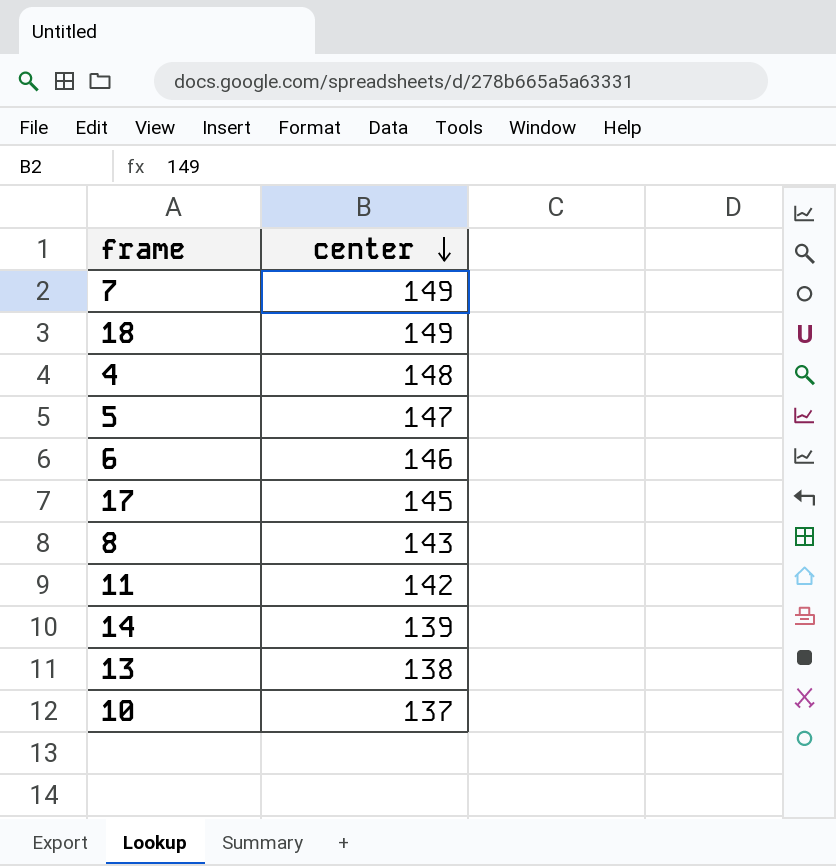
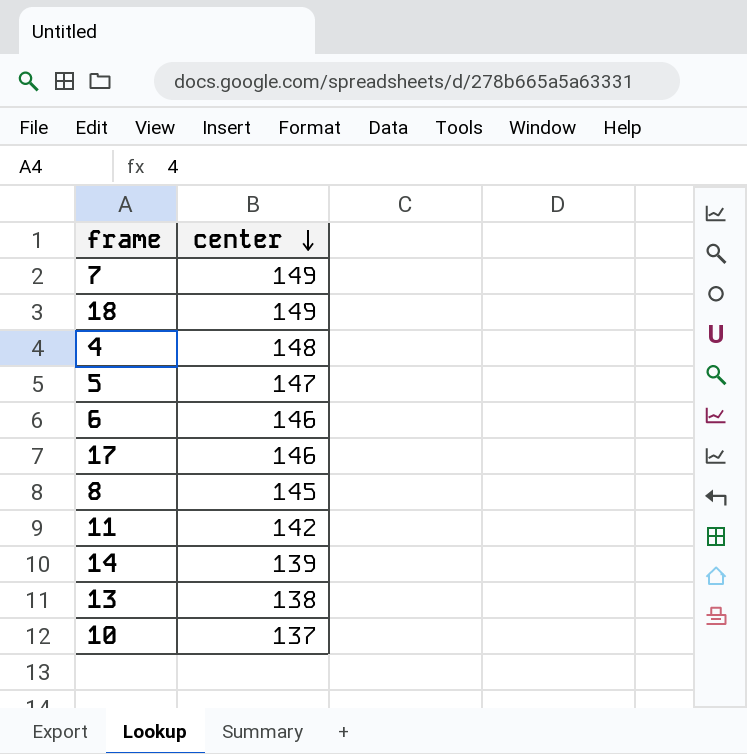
17 | center: 145 -> 146
8 | center: 143 -> 145

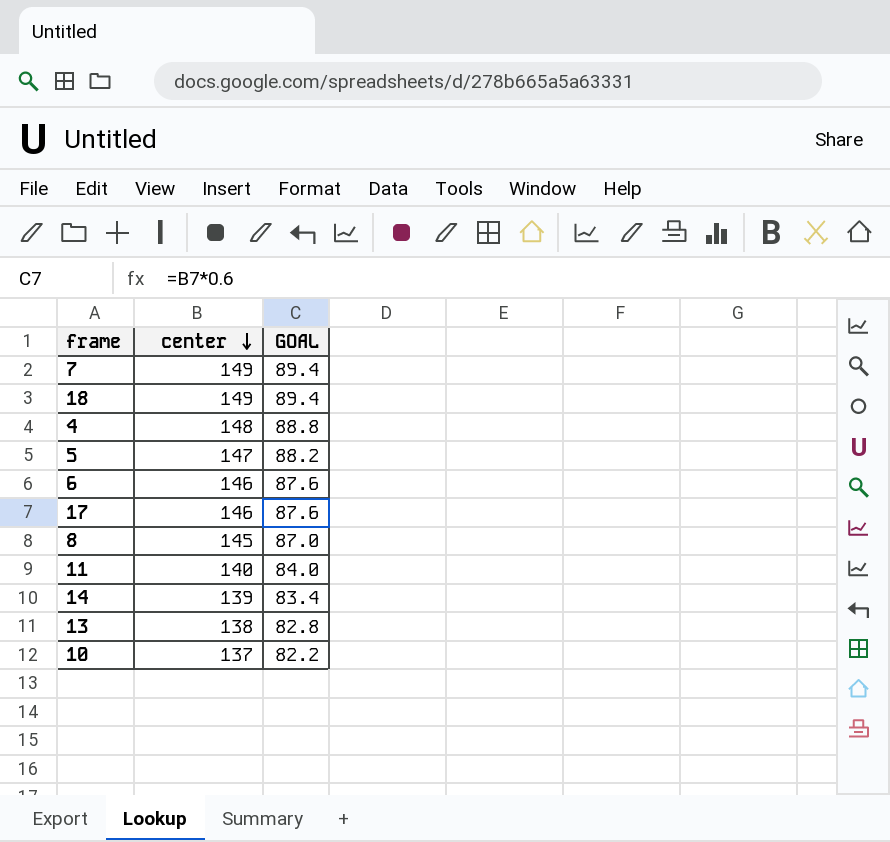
column GOAL | formula: none -> [center] * 0.6
11 | center: 142 -> 140

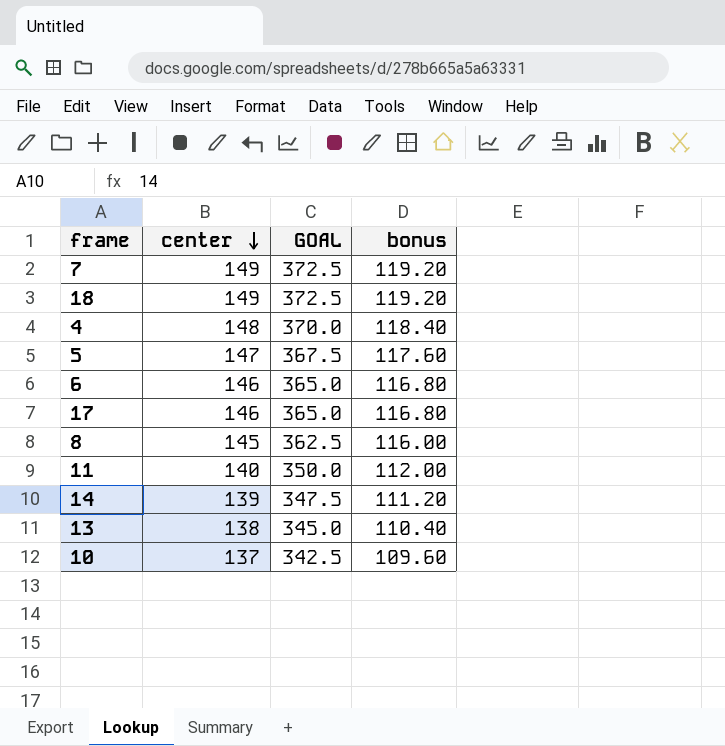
column GOAL | formula: [center] * 0.6 -> [center] * 2.5
column bonus | formula: none -> [center] * 0.8

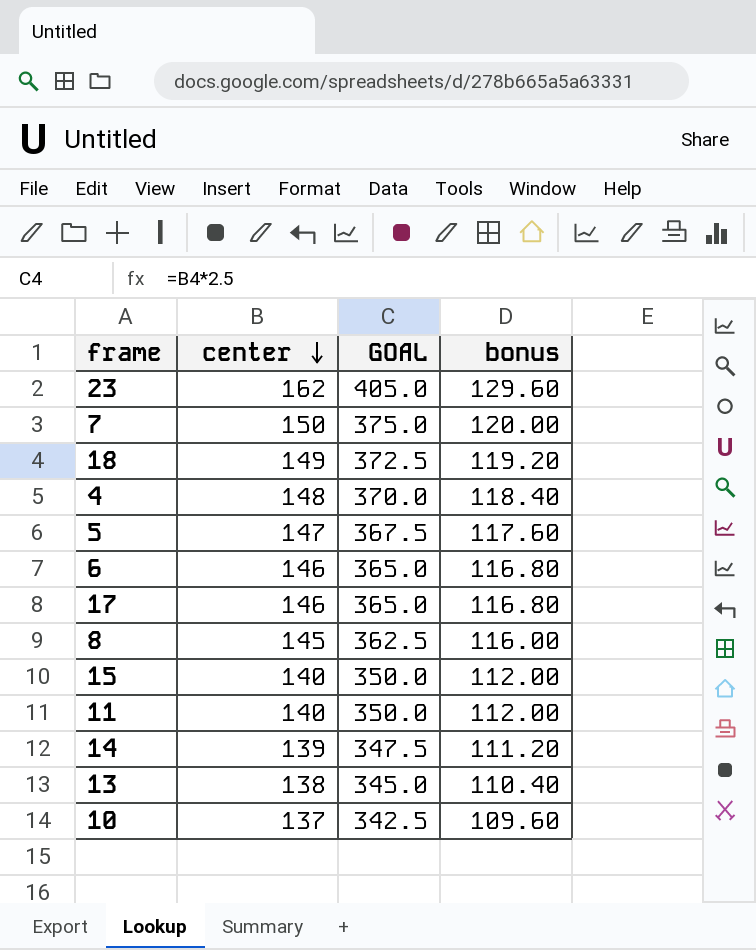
row 23: none -> 162 | 405.0 | 129.60
7 | center: 149 -> 150
7 | GOAL: 372.5 -> 375.0
7 | bonus: 119.20 -> 120.00
row 15: none -> 140 | 350.0 | 112.00

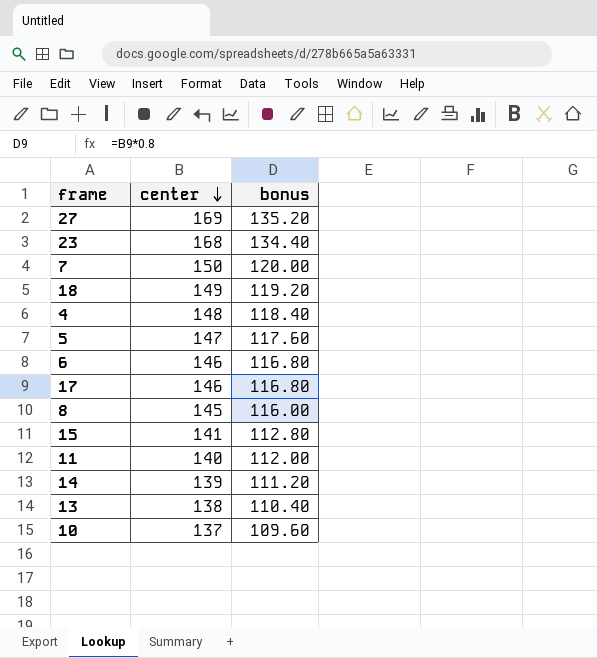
column GOAL | formula: [center] * 2.5 -> none
row 27: none -> 169 | 135.20
23 | center: 162 -> 168
23 | bonus: 129.60 -> 134.40
15 | center: 140 -> 141
15 | bonus: 112.00 -> 112.80

